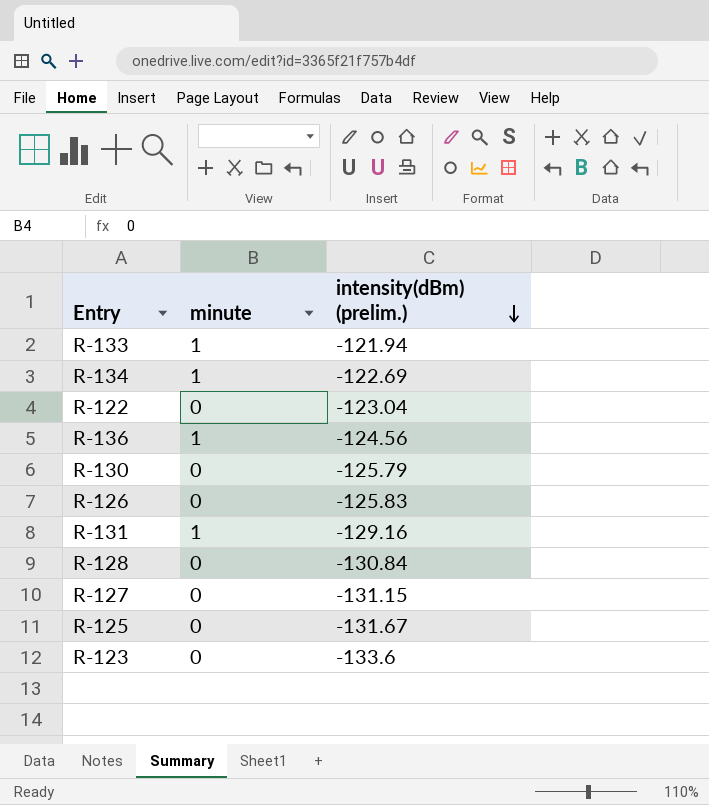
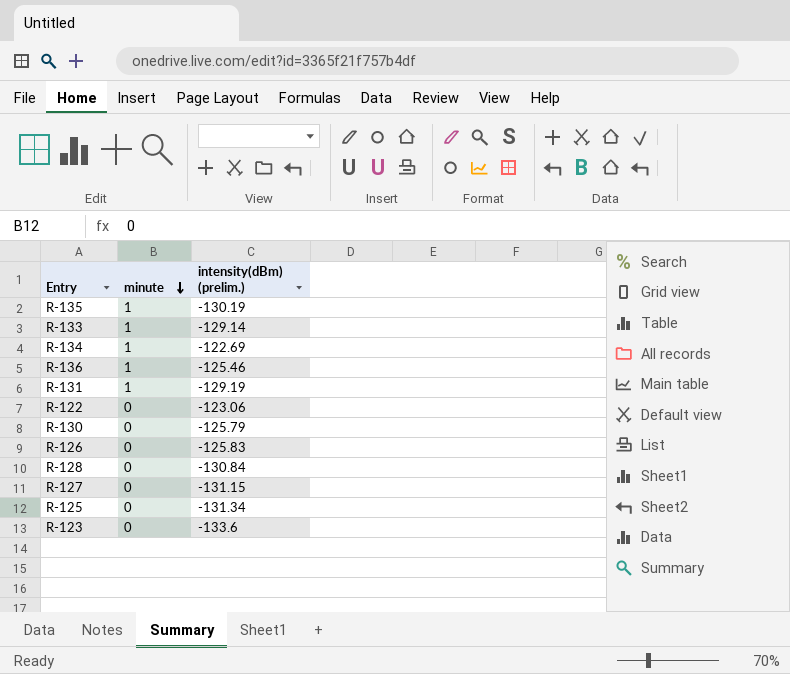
row order: intensity(dBm) (prelim.) descending -> minute descending
row R-135: none -> 1 | -130.19
R-133 | intensity(dBm) (prelim.): -121.94 -> -129.14
R-136 | intensity(dBm) (prelim.): -124.56 -> -125.46
R-131 | intensity(dBm) (prelim.): -129.16 -> -129.19
R-122 | intensity(dBm) (prelim.): -123.04 -> -123.06
R-125 | intensity(dBm) (prelim.): -131.67 -> -131.34

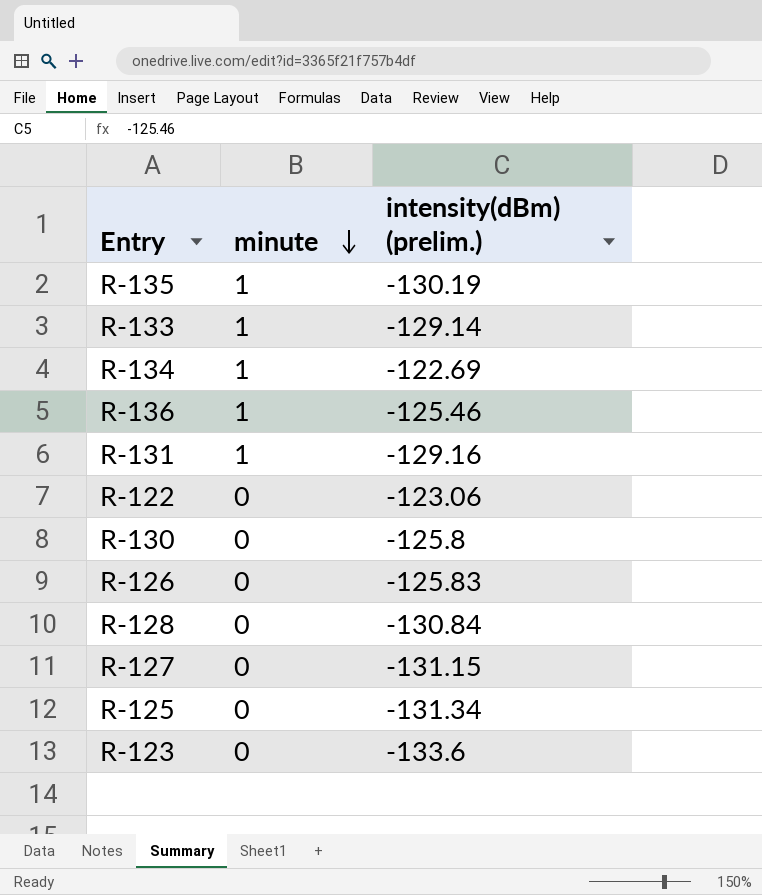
R-131 | intensity(dBm) (prelim.): -129.19 -> -129.16
R-130 | intensity(dBm) (prelim.): -125.79 -> -125.8

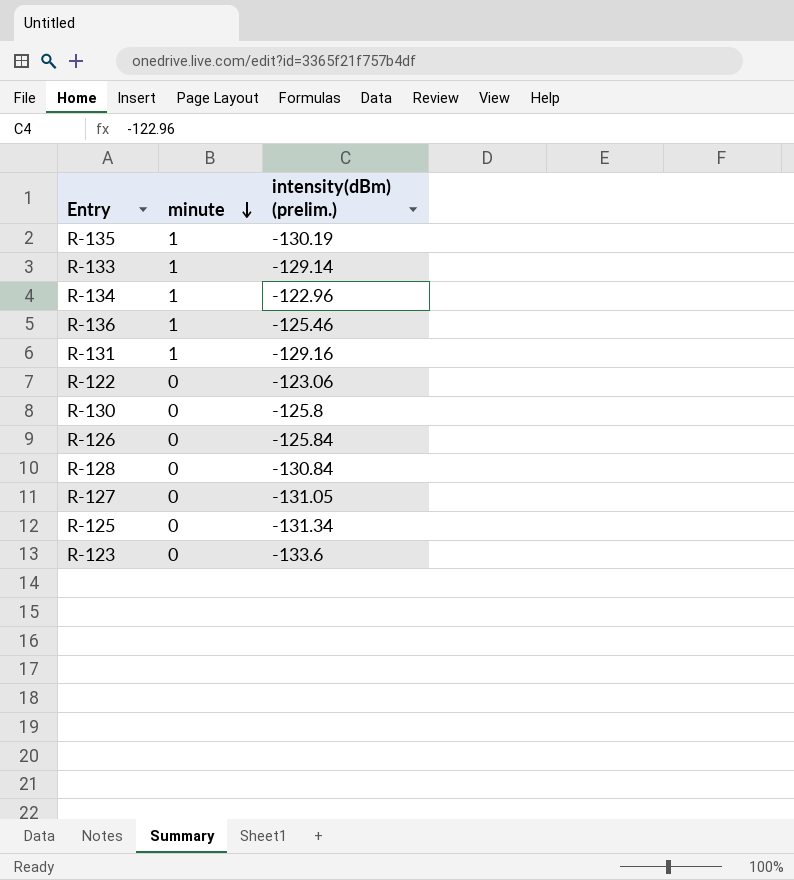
R-134 | intensity(dBm) (prelim.): -122.69 -> -122.96
R-126 | intensity(dBm) (prelim.): -125.83 -> -125.84
R-127 | intensity(dBm) (prelim.): -131.15 -> -131.05

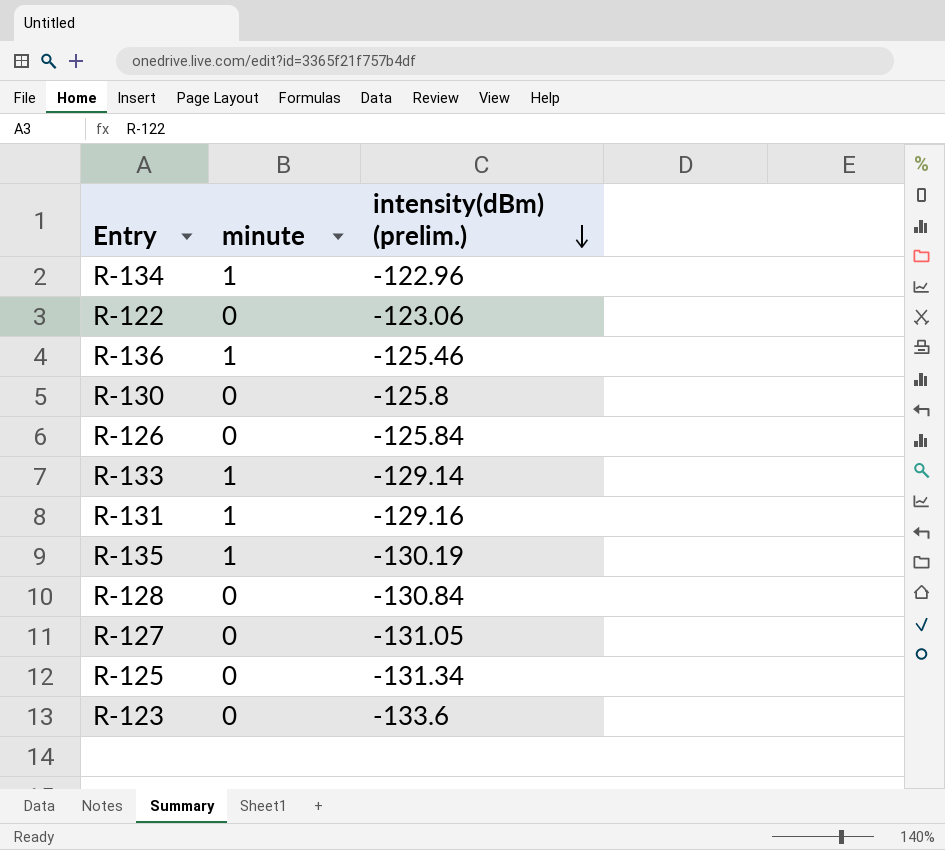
row order: minute descending -> intensity(dBm) (prelim.) descending

